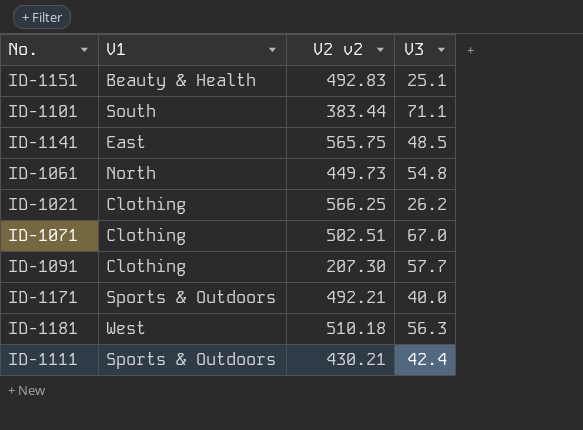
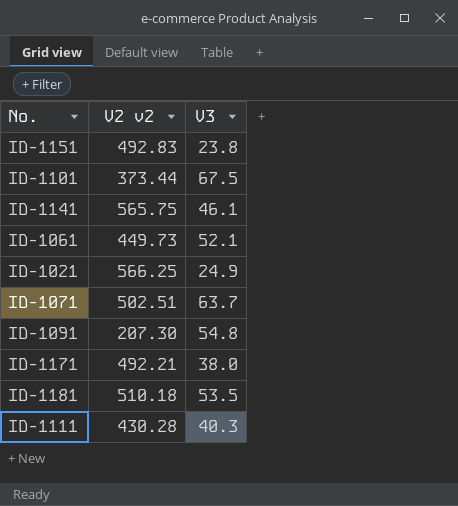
column V1 | position: 2 -> none
ID-1151 | V3: 25.1 -> 23.8
ID-1101 | V2 v2: 383.44 -> 373.44
ID-1101 | V3: 71.1 -> 67.5
ID-1141 | V3: 48.5 -> 46.1
ID-1061 | V3: 54.8 -> 52.1
ID-1021 | V3: 26.2 -> 24.9
ID-1071 | V3: 67.0 -> 63.7
ID-1091 | V3: 57.7 -> 54.8
ID-1171 | V3: 40.0 -> 38.0
ID-1181 | V3: 56.3 -> 53.5
ID-1111 | V2 v2: 430.21 -> 430.28
ID-1111 | V3: 42.4 -> 40.3

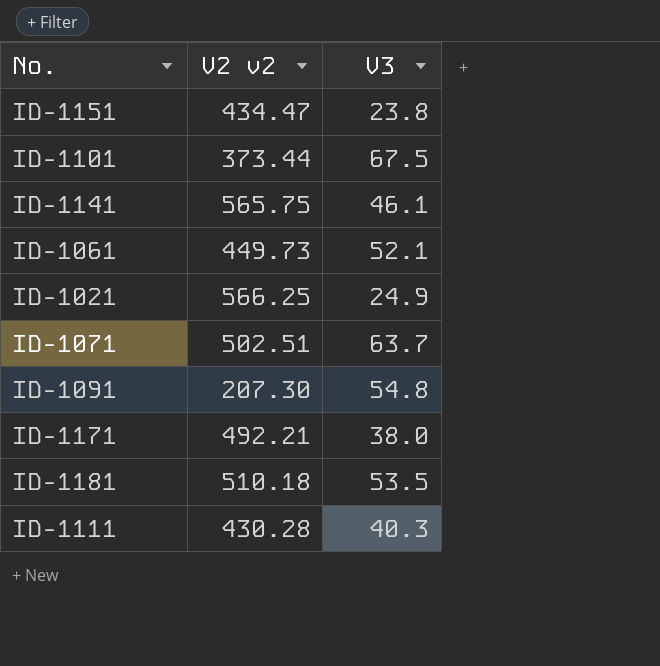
ID-1151 | V2 v2: 492.83 -> 434.47

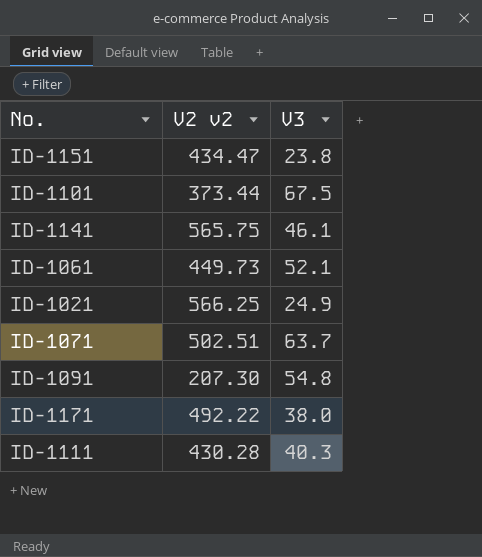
row ID-1181: 510.18 | 53.5 -> none
ID-1171 | V2 v2: 492.21 -> 492.22

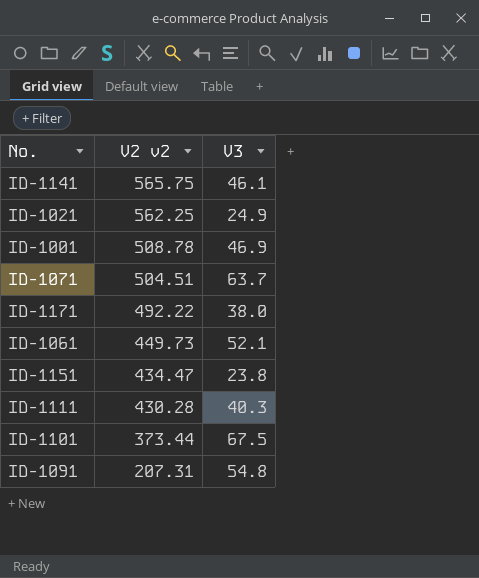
row order: none -> V2 v2 descending
ID-1021 | V2 v2: 566.25 -> 562.25
row ID-1001: none -> 508.78 | 46.9
ID-1071 | V2 v2: 502.51 -> 504.51
ID-1091 | V2 v2: 207.30 -> 207.31

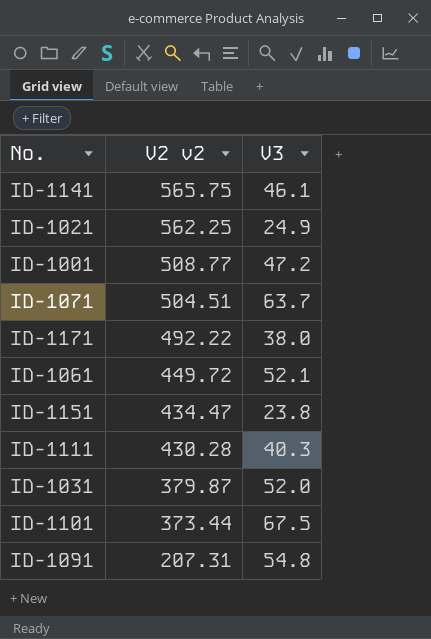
ID-1001 | V2 v2: 508.78 -> 508.77
ID-1001 | V3: 46.9 -> 47.2
ID-1061 | V2 v2: 449.73 -> 449.72
row ID-1031: none -> 379.87 | 52.0

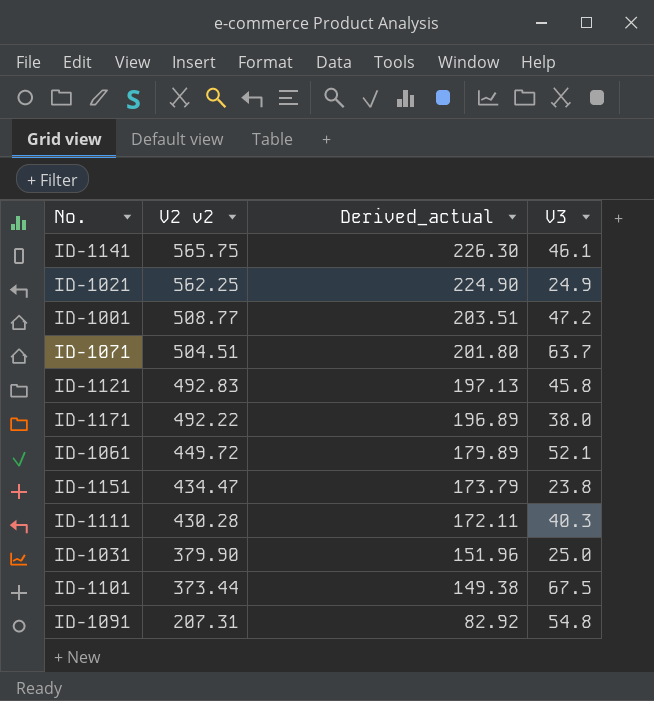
column Derived_actual | formula: none -> [V2 v2] * 0.4
row ID-1121: none -> 492.83 | 197.13 | 45.8
ID-1031 | V2 v2: 379.87 -> 379.90
ID-1031 | V3: 52.0 -> 25.0

